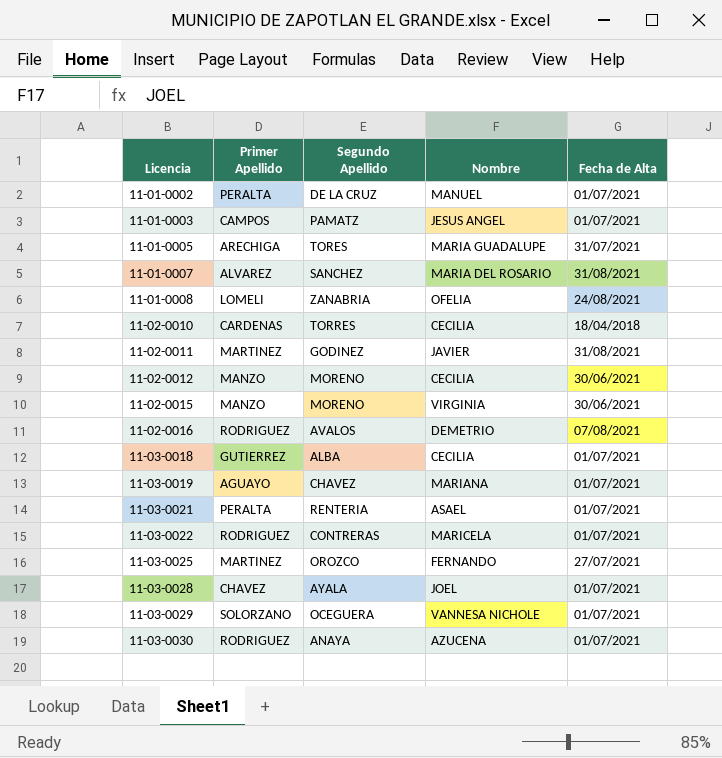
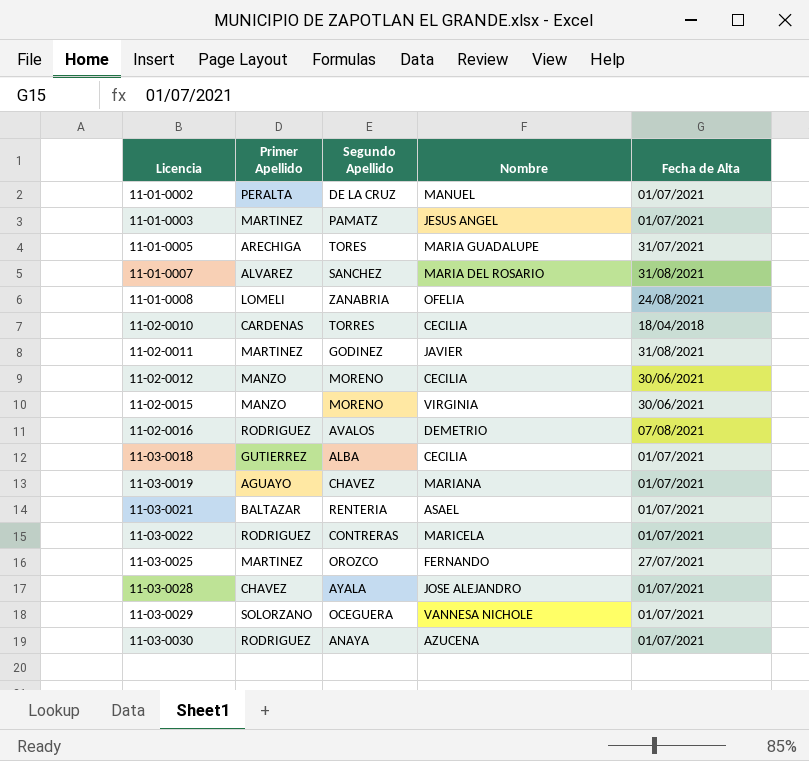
11-01-0003 | Primer Apellido: CAMPOS -> MARTINEZ
11-03-0021 | Primer Apellido: PERALTA -> BALTAZAR
11-03-0028 | Nombre: JOEL -> JOSE ALEJANDRO

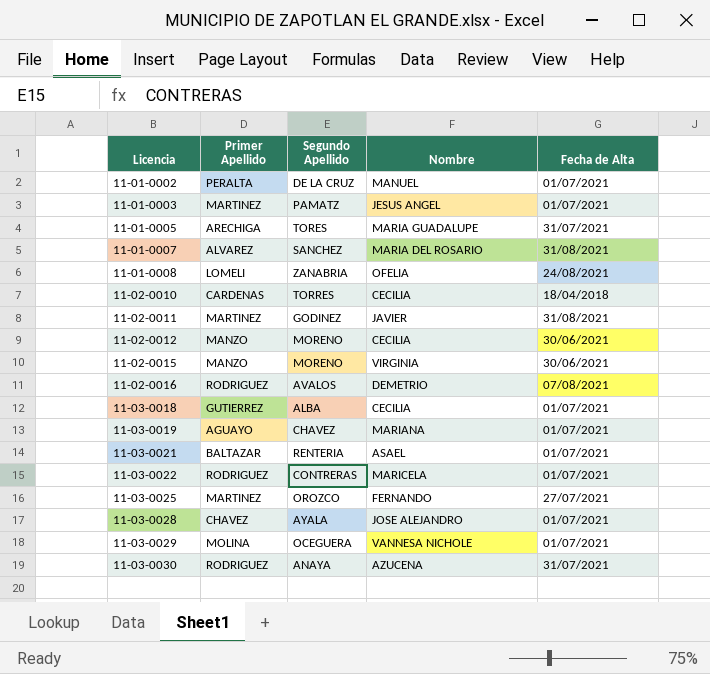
11-03-0029 | Primer Apellido: SOLORZANO -> MOLINA
11-03-0030 | Fecha de Alta: 01/07/2021 -> 31/07/2021

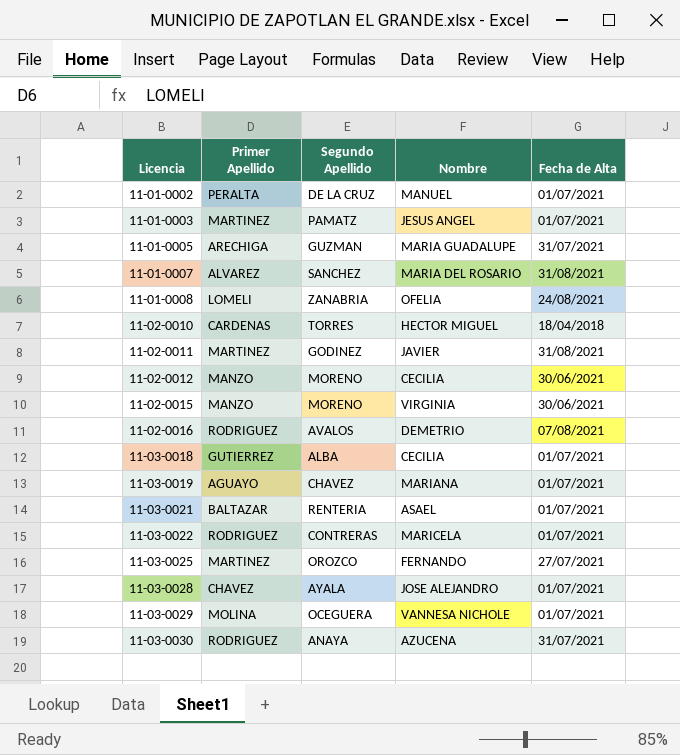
11-01-0005 | Segundo Apellido: TORES -> GUZMAN
11-02-0010 | Nombre: CECILIA -> HECTOR MIGUEL

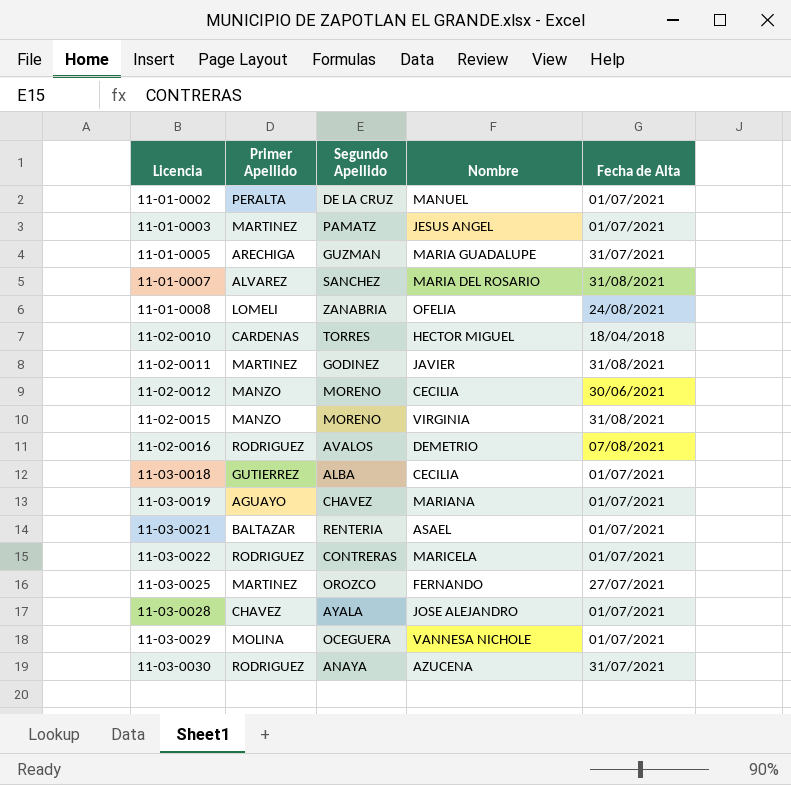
11-02-0015 | Fecha de Alta: 30/06/2021 -> 31/08/2021

